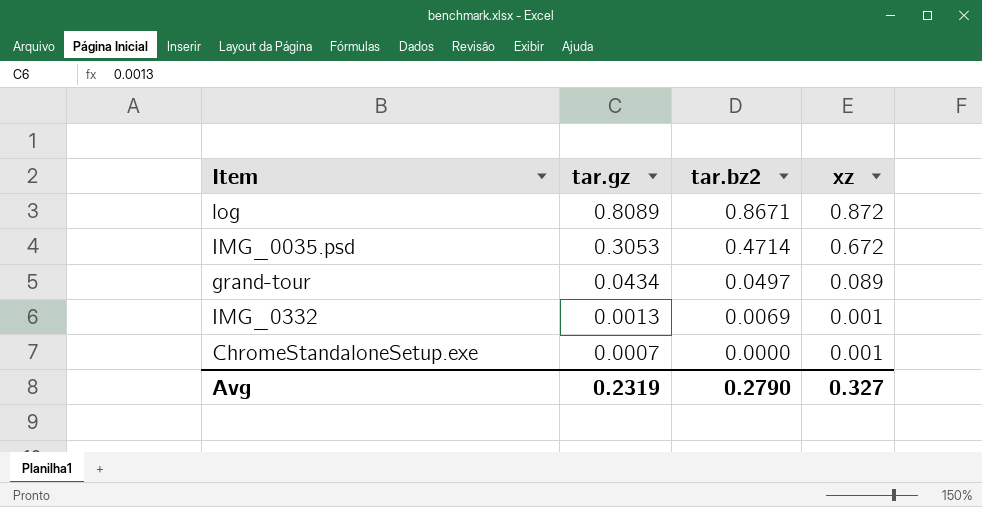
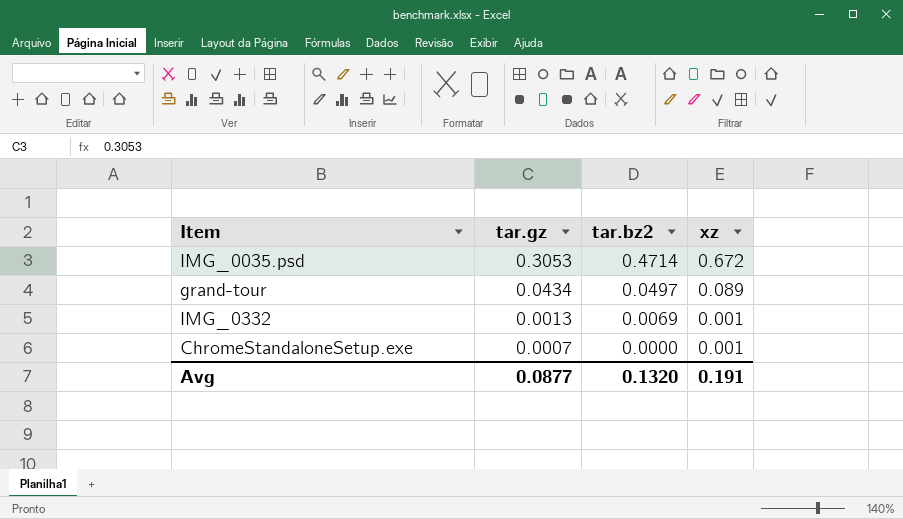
row log: 0.8089 | 0.8671 | 0.872 -> none
Avg | tar.gz: 0.2319 -> 0.0877
Avg | tar.bz2: 0.2790 -> 0.1320
Avg | xz: 0.327 -> 0.191

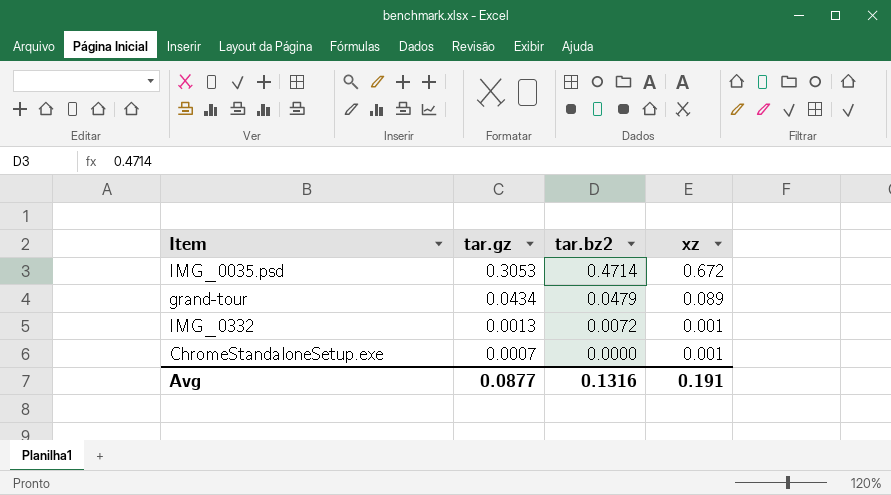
grand-tour | tar.bz2: 0.0497 -> 0.0479
IMG_0332 | tar.bz2: 0.0069 -> 0.0072
Avg | tar.bz2: 0.1320 -> 0.1316

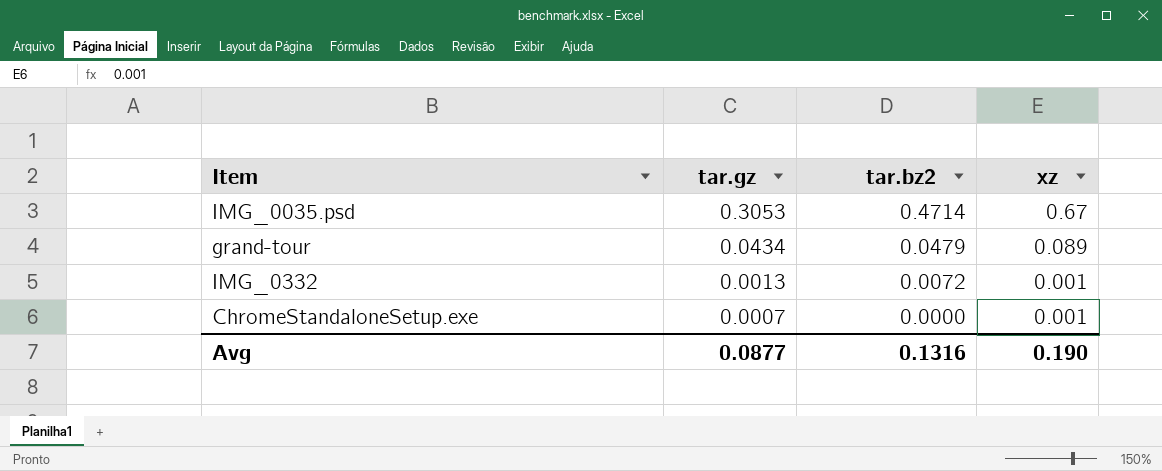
IMG_0035.psd | xz: 0.672 -> 0.67
Avg | xz: 0.191 -> 0.190

